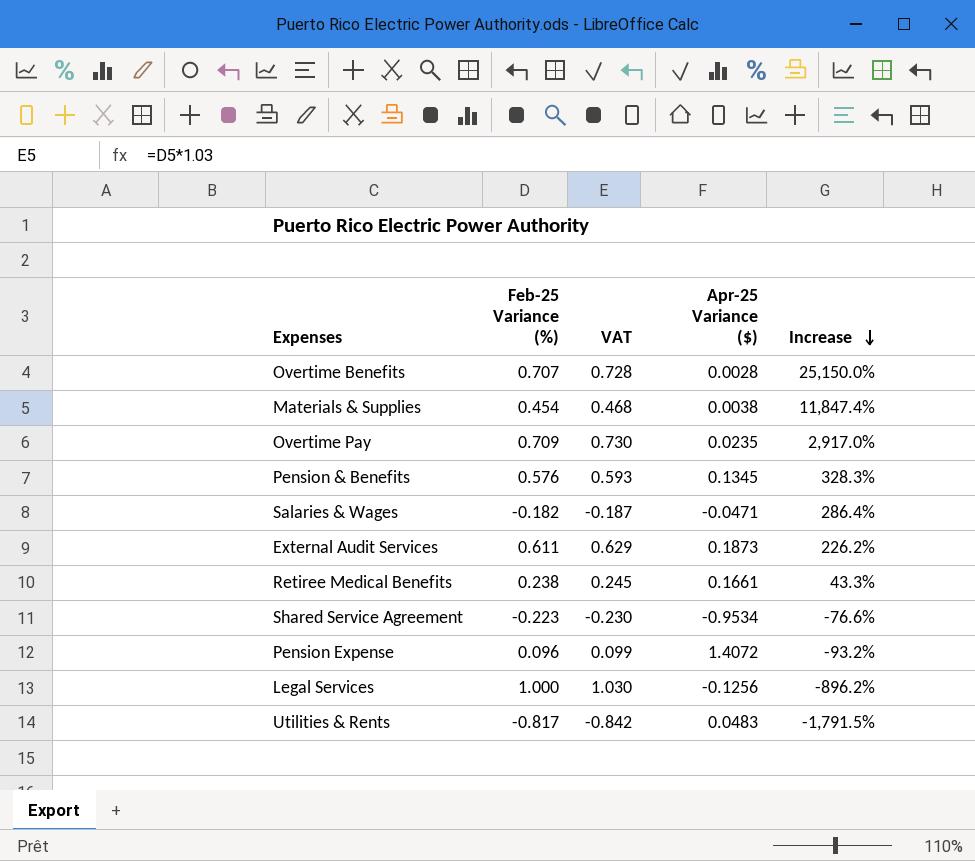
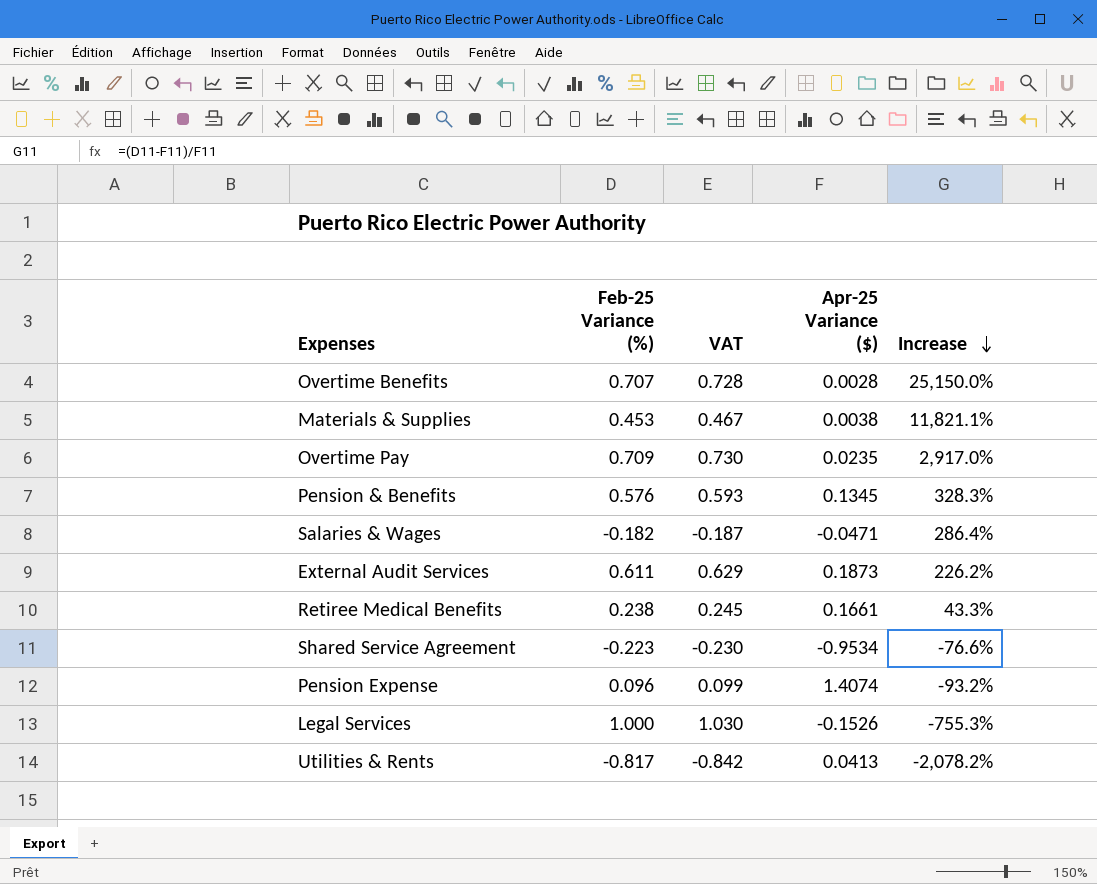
Materials & Supplies | Feb-25 Variance (%): 0.454 -> 0.453
Materials & Supplies | VAT: 0.468 -> 0.467
Materials & Supplies | Increase: 11,847.4% -> 11,821.1%
Pension Expense | Apr-25 Variance ($): 1.4072 -> 1.4074
Legal Services | Apr-25 Variance ($): -0.1256 -> -0.1526
Legal Services | Increase: -896.2% -> -755.3%
Utilities & Rents | Apr-25 Variance ($): 0.0483 -> 0.0413
Utilities & Rents | Increase: -1,791.5% -> -2,078.2%

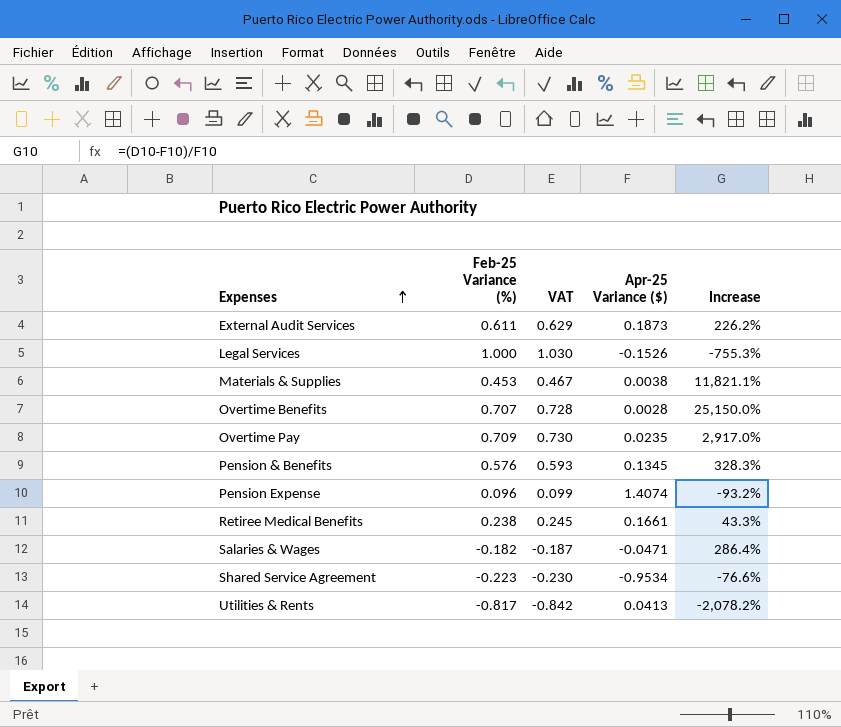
row order: Increase descending -> Expenses ascending

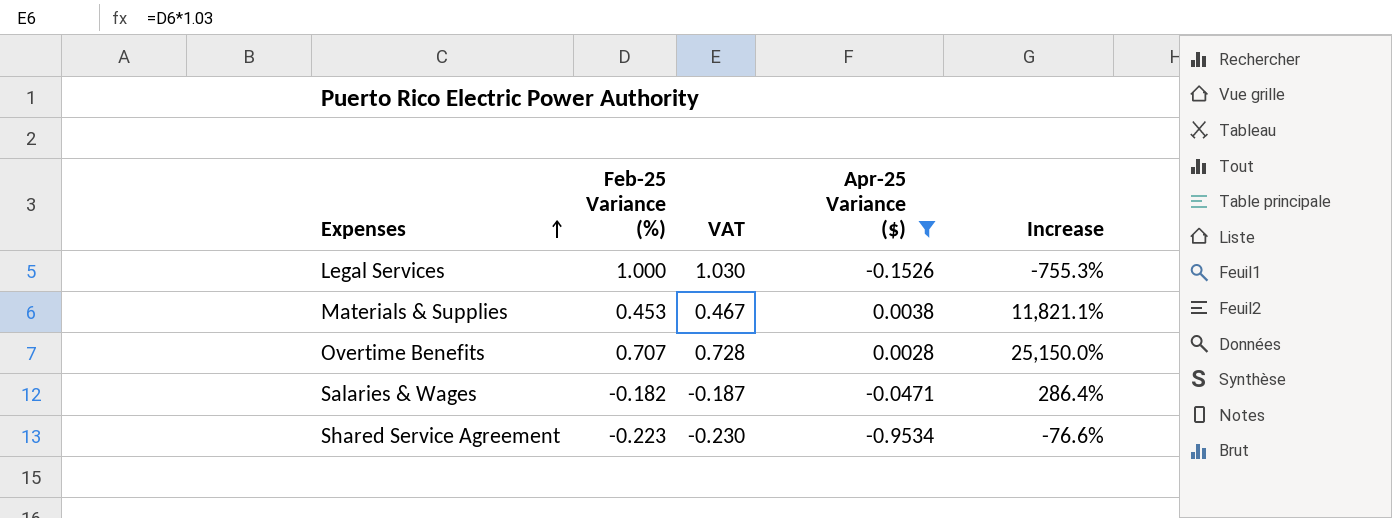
filter: none -> Apr-25 Variance ($) <= 0.0038

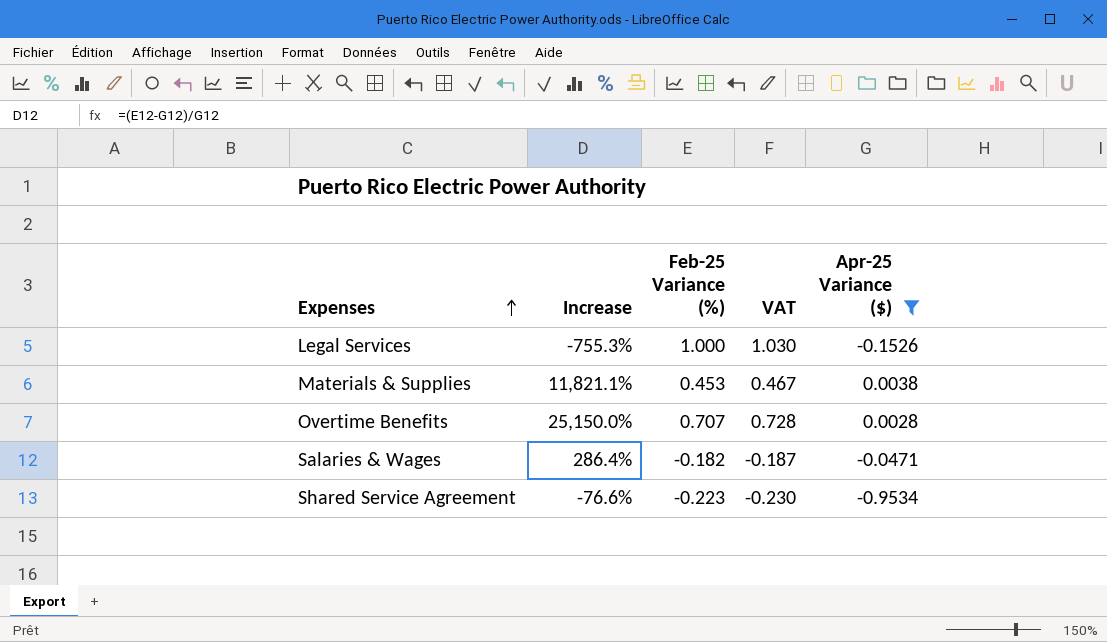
column Increase | position: 5 -> 2

